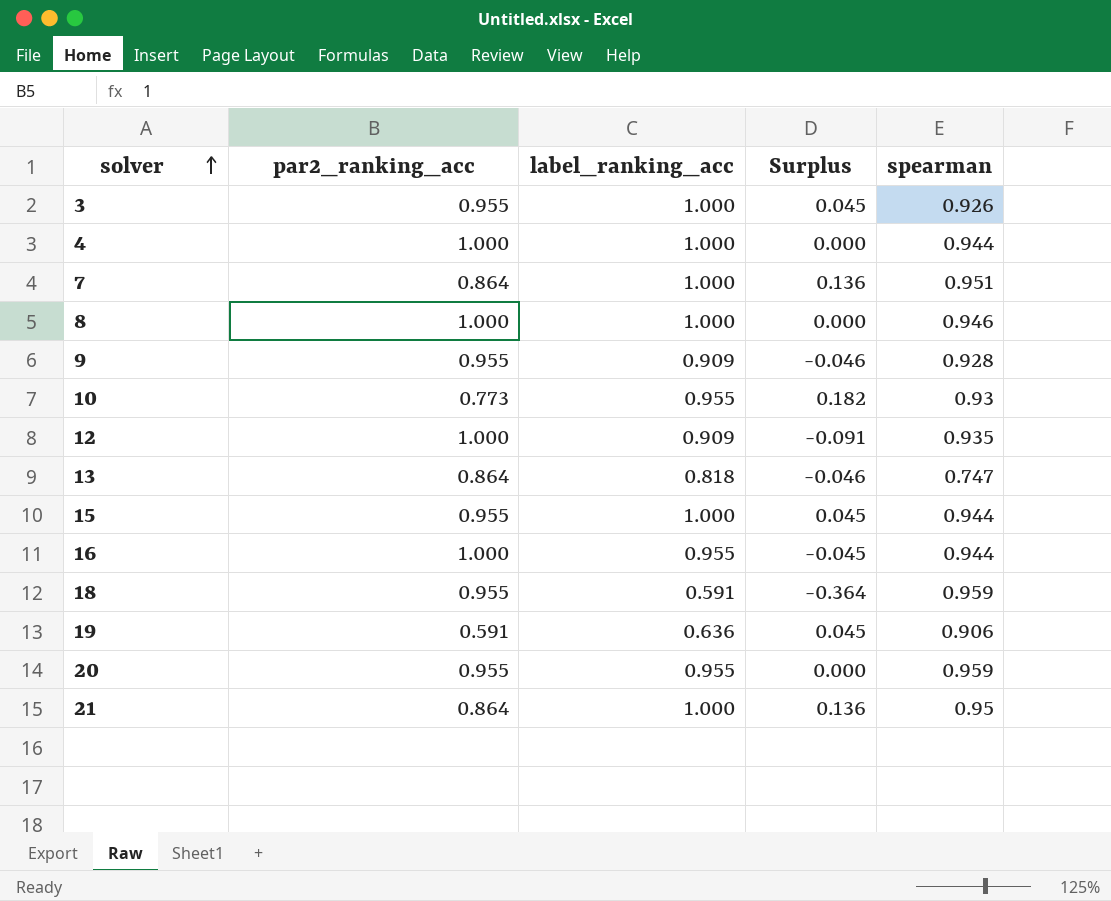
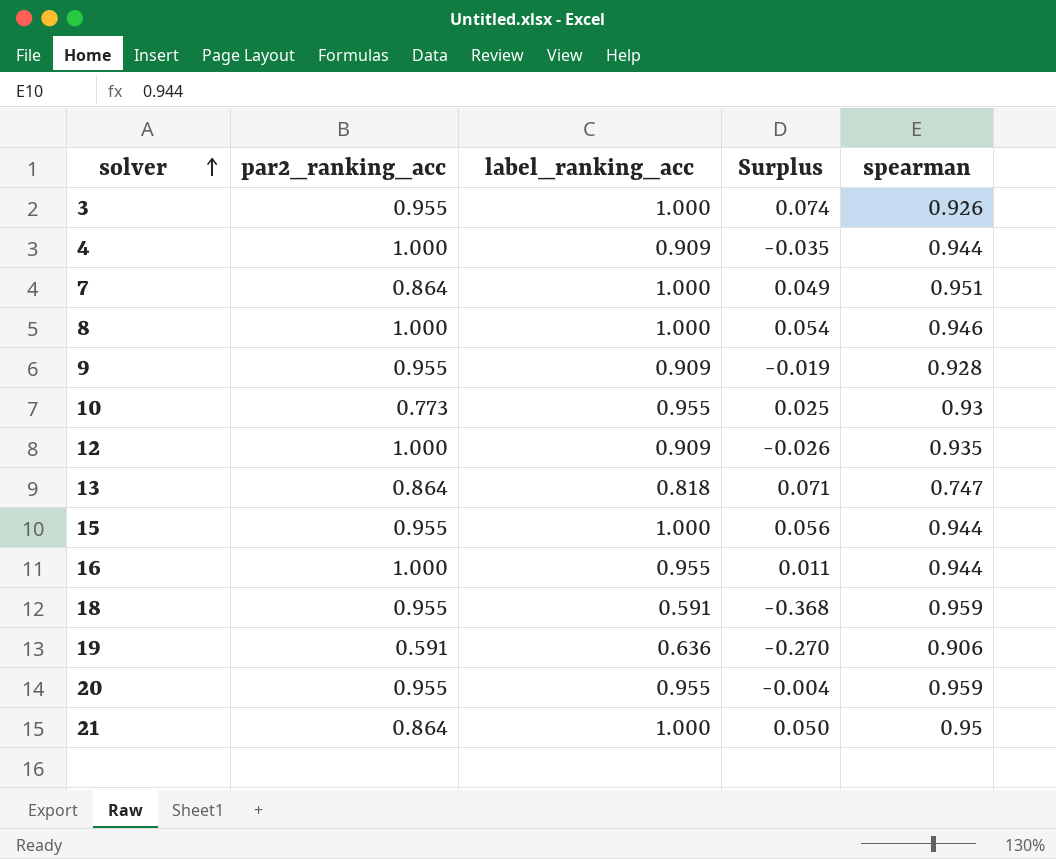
column Surplus | formula: [label_ranking_acc] - [par2_ranking_acc] -> [label_ranking_acc] - [spearman]
4 | label_ranking_acc: 1.000 -> 0.909

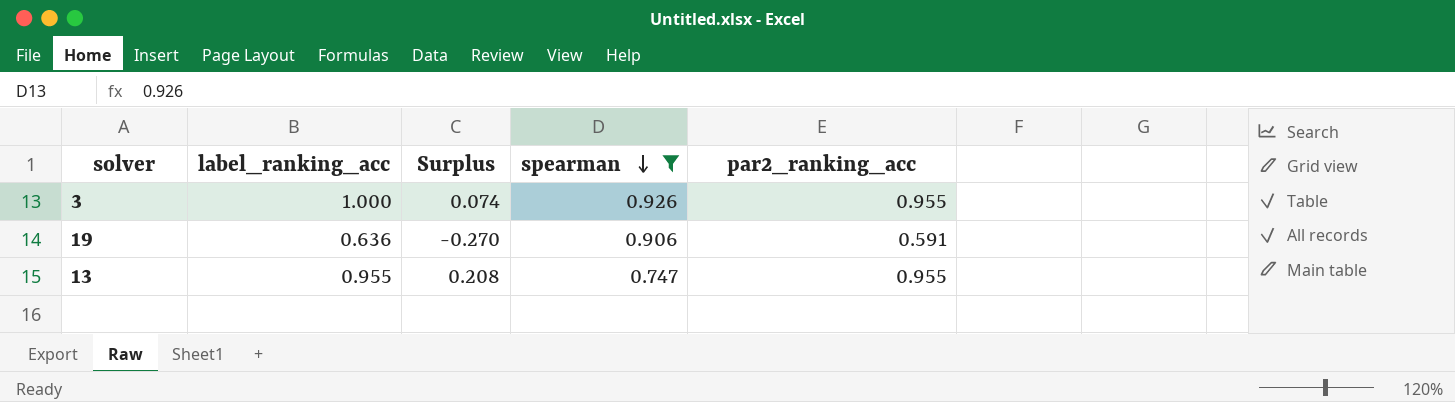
filter: none -> spearman <= 0.926
row order: solver ascending -> spearman descending
column par2_ranking_acc | position: 2 -> 5
13 | label_ranking_acc: 0.818 -> 0.955
13 | Surplus: 0.071 -> 0.208
13 | par2_ranking_acc: 0.864 -> 0.955

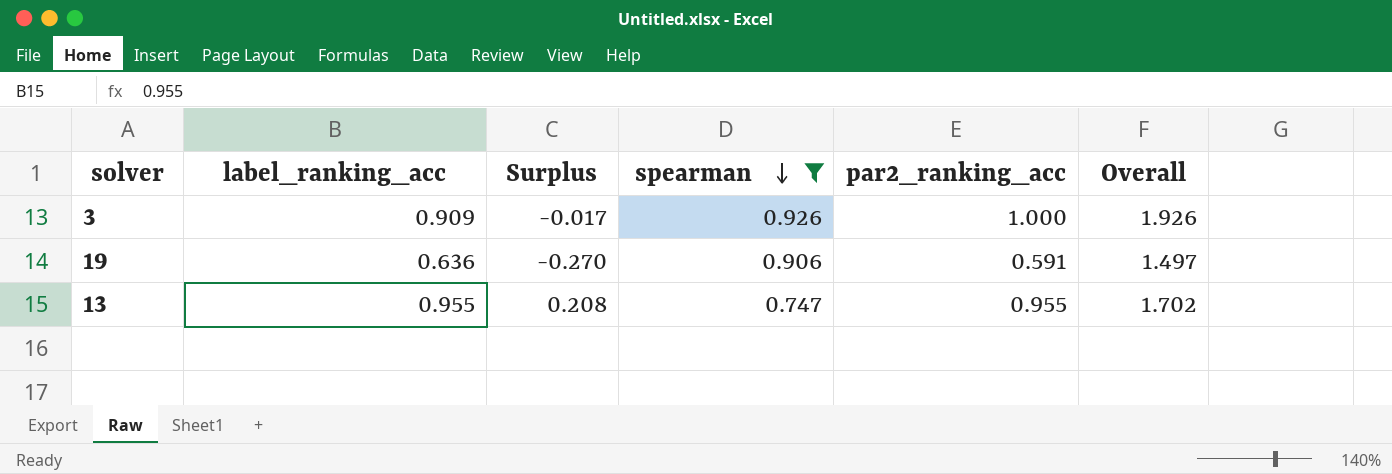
column Overall | formula: none -> [spearman] + [par2_ranking_acc]
3 | label_ranking_acc: 1.000 -> 0.909
3 | Surplus: 0.074 -> -0.017
3 | par2_ranking_acc: 0.955 -> 1.000

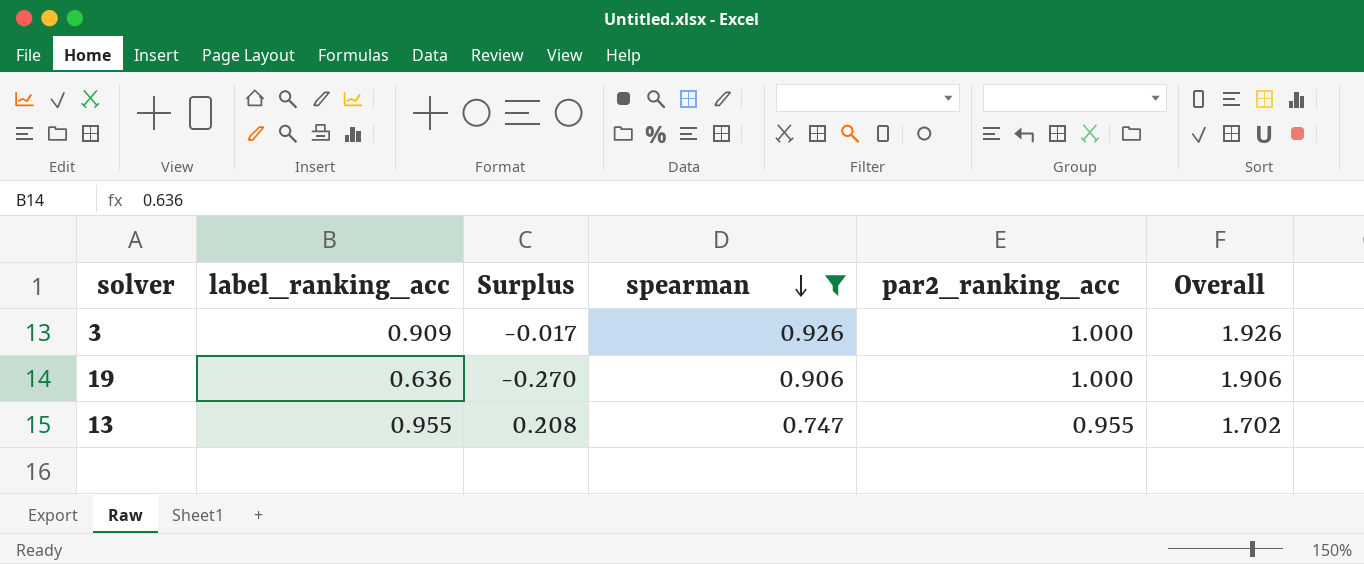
19 | par2_ranking_acc: 0.591 -> 1.000
19 | Overall: 1.497 -> 1.906

